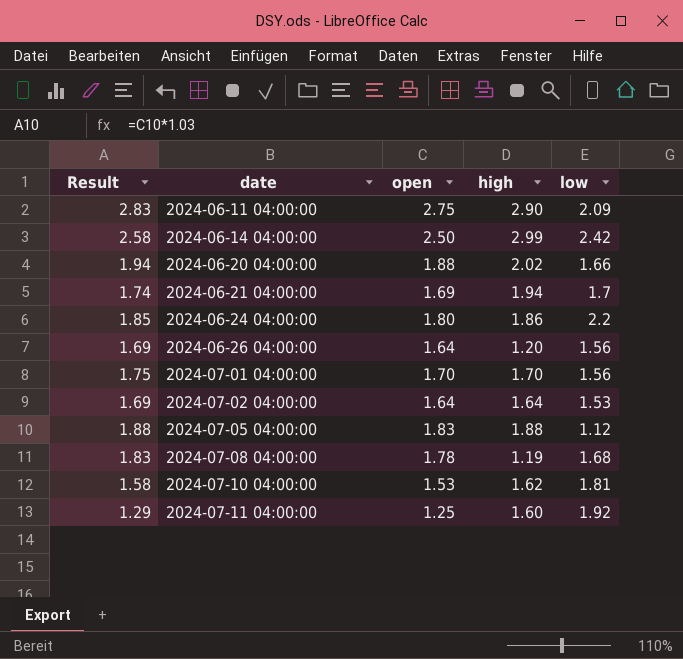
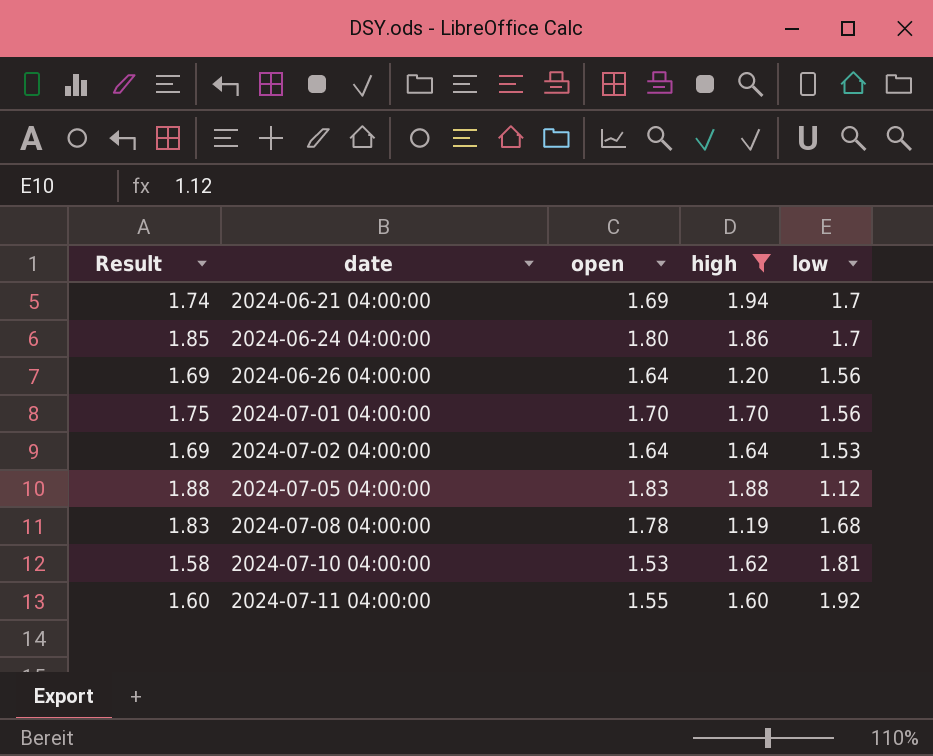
filter: none -> high <= 1.94
2024-06-24 04:00:00 | low: 2.2 -> 1.7
2024-07-11 04:00:00 | Result: 1.29 -> 1.60
2024-07-11 04:00:00 | open: 1.25 -> 1.55

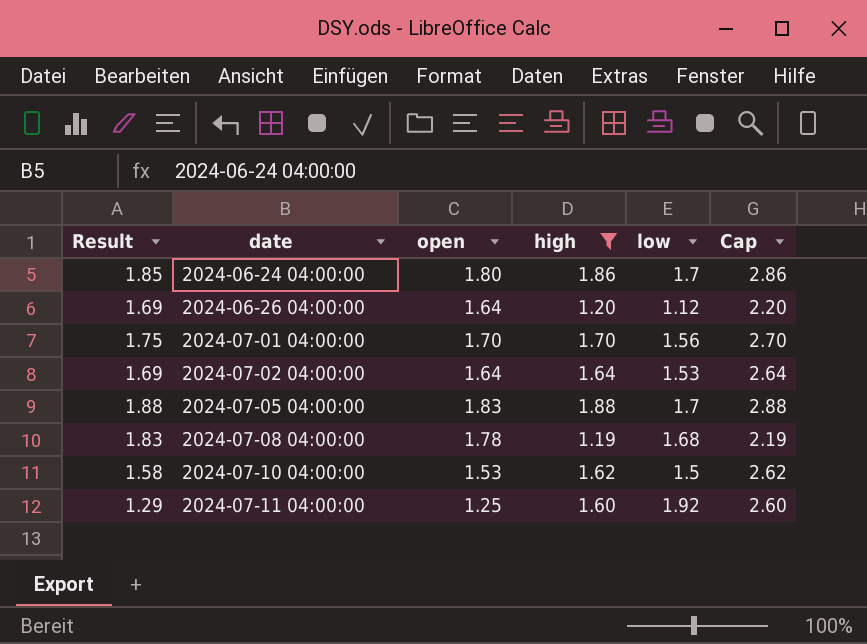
column Cap | formula: none -> [high] + 1
row 2024-06-21 04:00:00: 1.74 | 1.69 | 1.94 | 1.7 -> none
2024-06-26 04:00:00 | low: 1.56 -> 1.12
2024-07-05 04:00:00 | low: 1.12 -> 1.7
2024-07-10 04:00:00 | low: 1.81 -> 1.5
2024-07-11 04:00:00 | Result: 1.60 -> 1.29
2024-07-11 04:00:00 | open: 1.55 -> 1.25

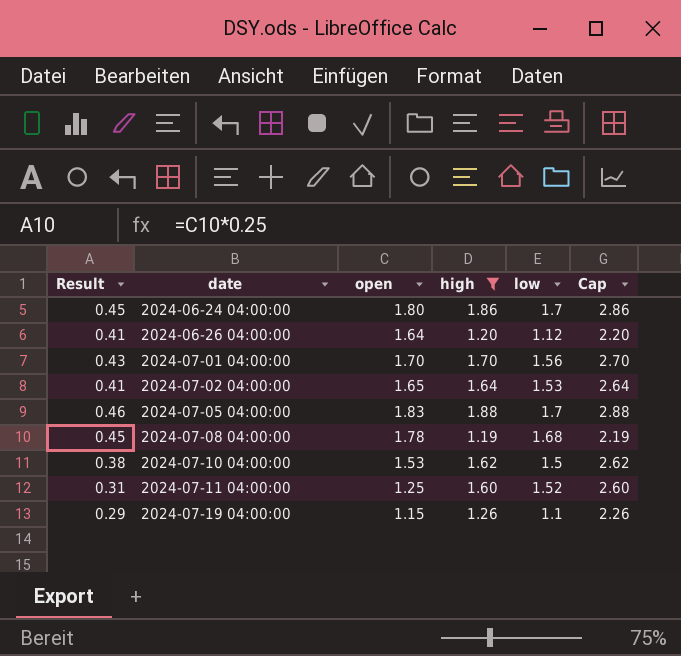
column Result | formula: [open] * 1.03 -> [open] * 0.25
2024-07-02 04:00:00 | open: 1.64 -> 1.65
2024-07-11 04:00:00 | low: 1.92 -> 1.52
row 2024-07-19 04:00:00: none -> 0.29 | 1.15 | 1.26 | 1.1 | 2.26

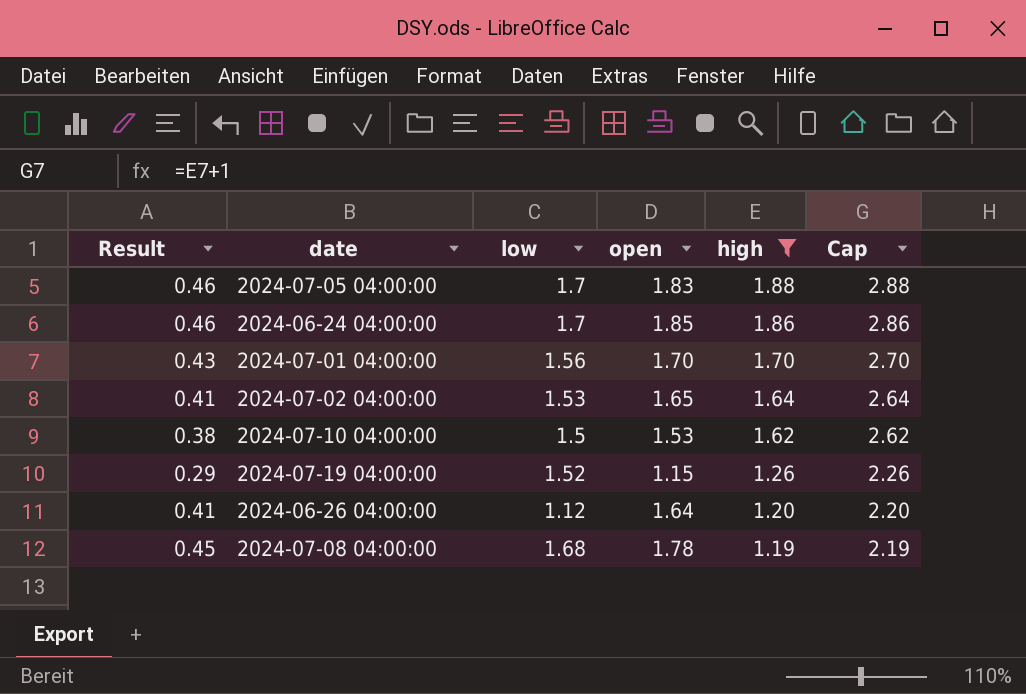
row order: date ascending -> high descending
column low | position: 5 -> 3
row 2024-07-11 04:00:00: 0.31 | 1.25 | 1.60 | 1.52 | 2.60 -> none
2024-06-24 04:00:00 | Result: 0.45 -> 0.46
2024-06-24 04:00:00 | open: 1.80 -> 1.85
2024-07-19 04:00:00 | low: 1.1 -> 1.52

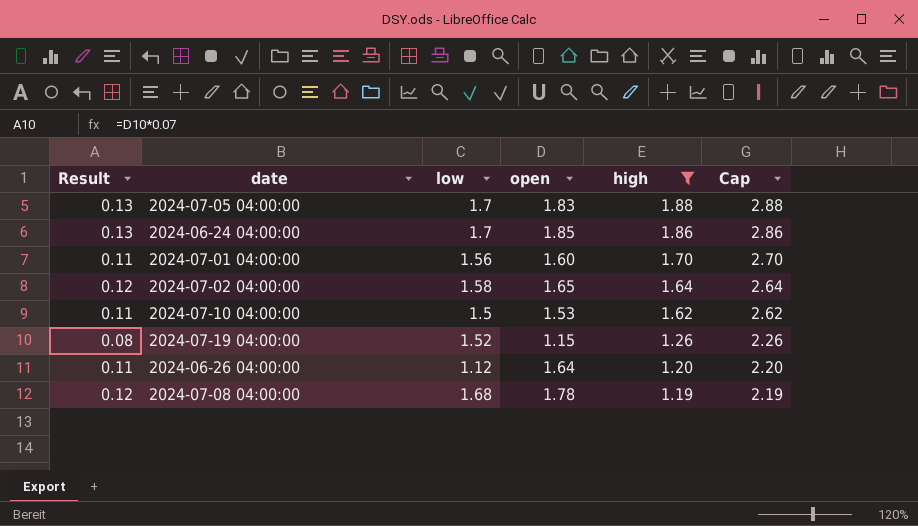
column Result | formula: [open] * 0.25 -> [open] * 0.07
2024-07-01 04:00:00 | open: 1.70 -> 1.60
2024-07-02 04:00:00 | low: 1.53 -> 1.58

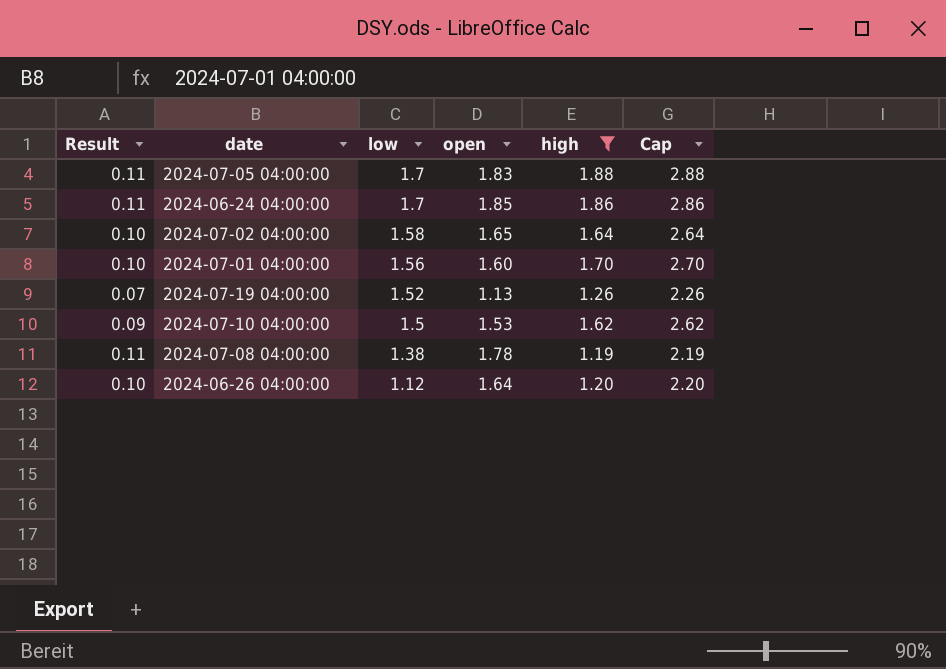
row order: high descending -> low descending
column Result | formula: [open] * 0.07 -> [open] * 0.06
2024-07-19 04:00:00 | open: 1.15 -> 1.13
2024-07-08 04:00:00 | low: 1.68 -> 1.38

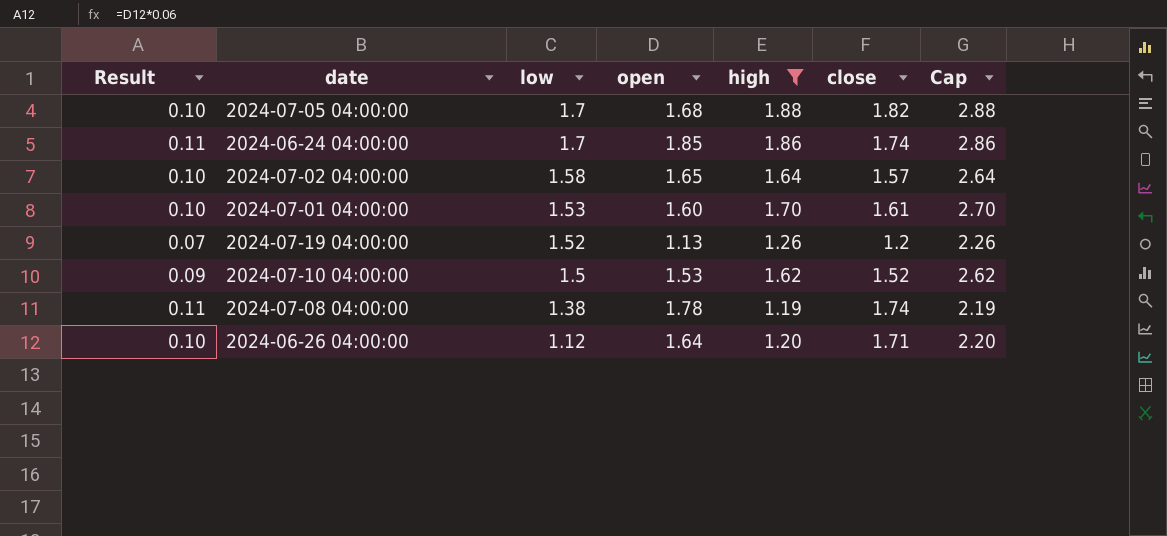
column close | position: none -> 6
2024-07-05 04:00:00 | Result: 0.11 -> 0.10
2024-07-05 04:00:00 | open: 1.83 -> 1.68
2024-07-01 04:00:00 | low: 1.56 -> 1.53

